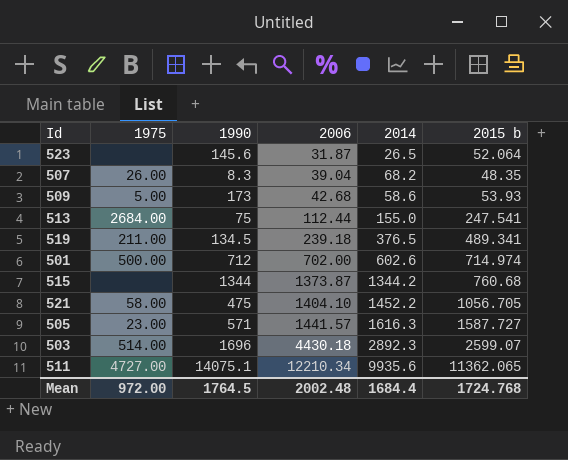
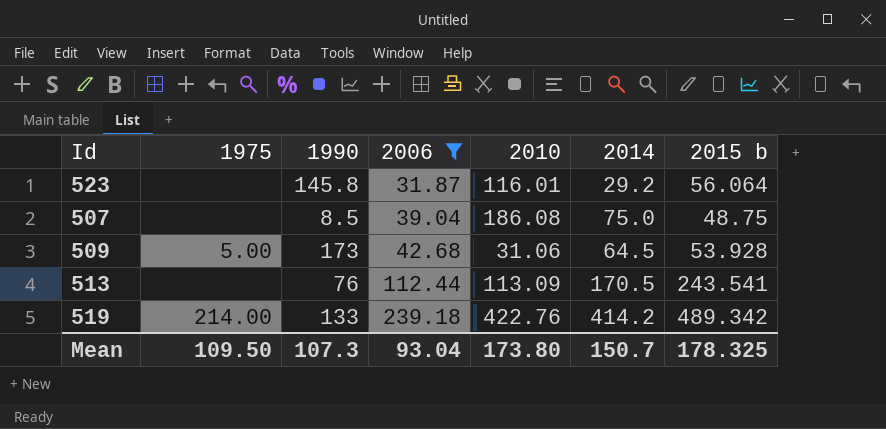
filter: none -> 2006 <= 239.18
column 2010 | position: none -> 5
523 | 1990: 145.6 -> 145.8
523 | 2014: 26.5 -> 29.2
523 | 2015 b: 52.064 -> 56.064
507 | 1975: 26.00 -> none
507 | 1990: 8.3 -> 8.5
507 | 2014: 68.2 -> 75.0
507 | 2015 b: 48.35 -> 48.75
509 | 2014: 58.6 -> 64.5
509 | 2015 b: 53.93 -> 53.928
513 | 1975: 2684.00 -> none
513 | 1990: 75 -> 76
513 | 2014: 155.0 -> 170.5
513 | 2015 b: 247.541 -> 243.541
519 | 1975: 211.00 -> 214.00
519 | 1990: 134.5 -> 133
519 | 2014: 376.5 -> 414.2
519 | 2015 b: 489.341 -> 489.342
Mean | 1975: 972.00 -> 109.50
Mean | 1990: 1764.5 -> 107.3
Mean | 2006: 2002.48 -> 93.04
Mean | 2014: 1684.4 -> 150.7
Mean | 2015 b: 1724.768 -> 178.325

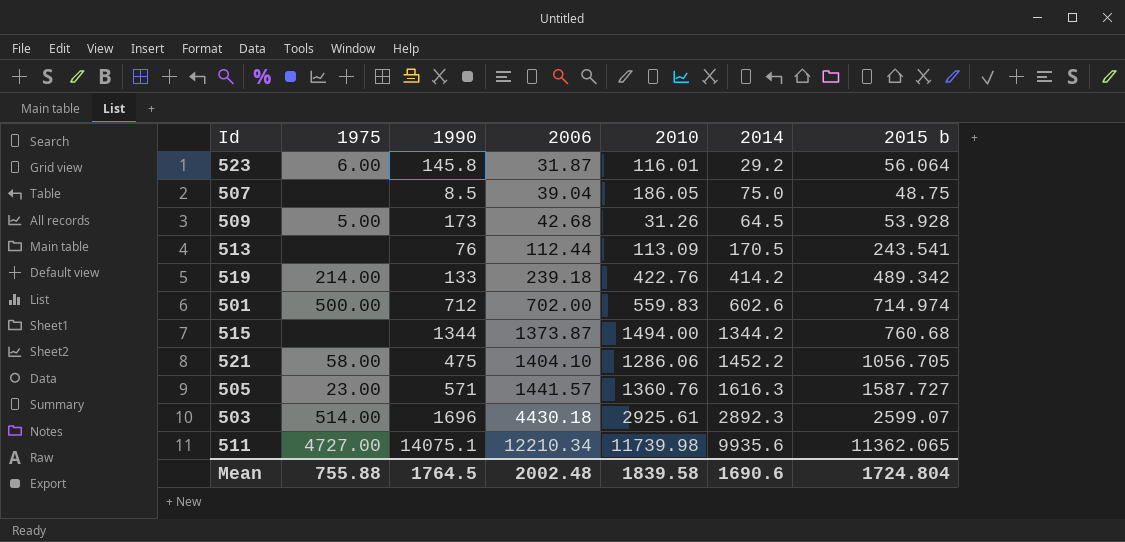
filter: 2006 <= 239.18 -> none
523 | 1975: none -> 6.00
507 | 2010: 186.08 -> 186.05
509 | 2010: 31.06 -> 31.26
Mean | 1975: 109.50 -> 755.88
Mean | 1990: 107.3 -> 1764.5
Mean | 2006: 93.04 -> 2002.48
Mean | 2010: 173.80 -> 1839.58
Mean | 2014: 150.7 -> 1690.6
Mean | 2015 b: 178.325 -> 1724.804

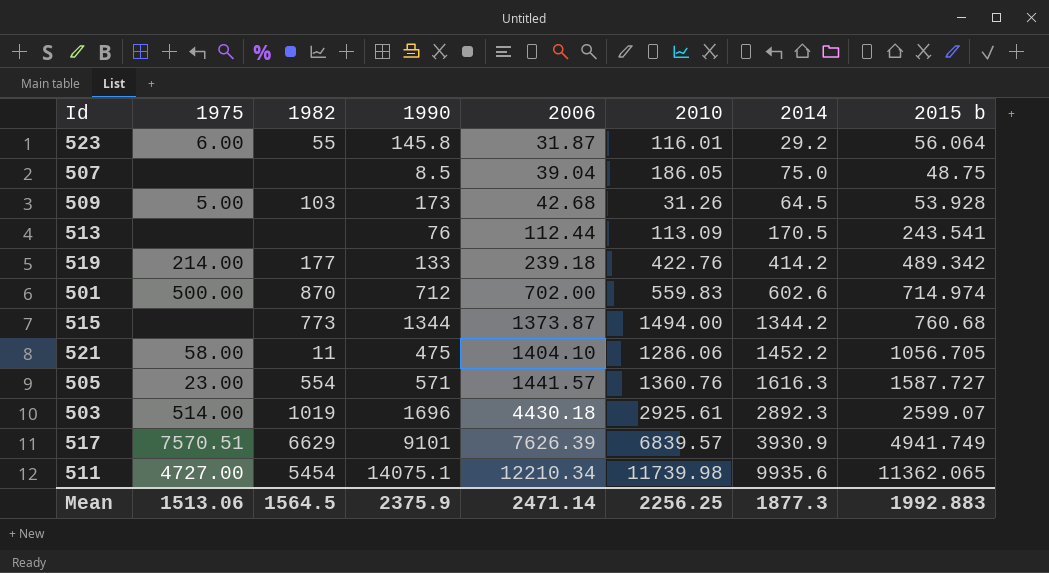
column 1982 | position: none -> 3
row 517: none -> 7570.51 | 6629 | 9101 | 7626.39 | 6839.57 | 3930.9 | 4941.749
Mean | 1975: 755.88 -> 1513.06
Mean | 1990: 1764.5 -> 2375.9
Mean | 2006: 2002.48 -> 2471.14
Mean | 2010: 1839.58 -> 2256.25
Mean | 2014: 1690.6 -> 1877.3
Mean | 2015 b: 1724.804 -> 1992.883

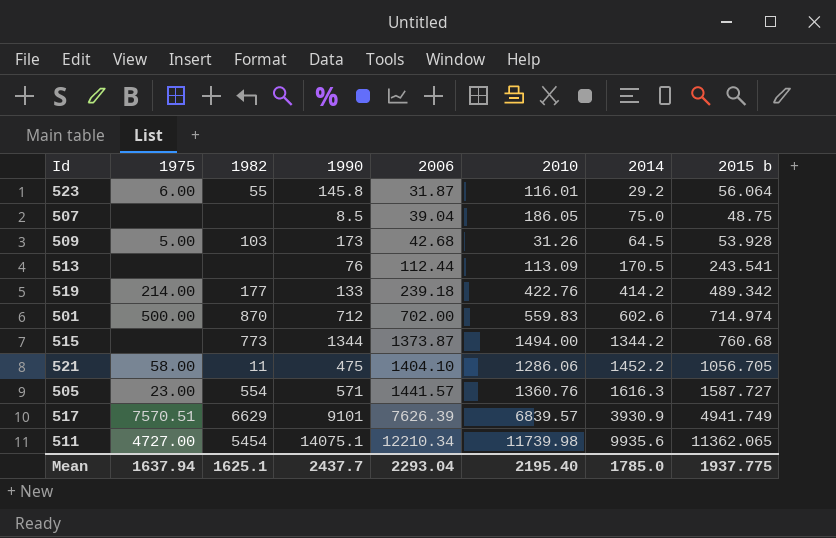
row 503: 514.00 | 1019 | 1696 | 4430.18 | 2925.61 | 2892.3 | 2599.07 -> none
Mean | 1975: 1513.06 -> 1637.94
Mean | 1982: 1564.5 -> 1625.1
Mean | 1990: 2375.9 -> 2437.7
Mean | 2006: 2471.14 -> 2293.04
Mean | 2010: 2256.25 -> 2195.40
Mean | 2014: 1877.3 -> 1785.0
Mean | 2015 b: 1992.883 -> 1937.775

